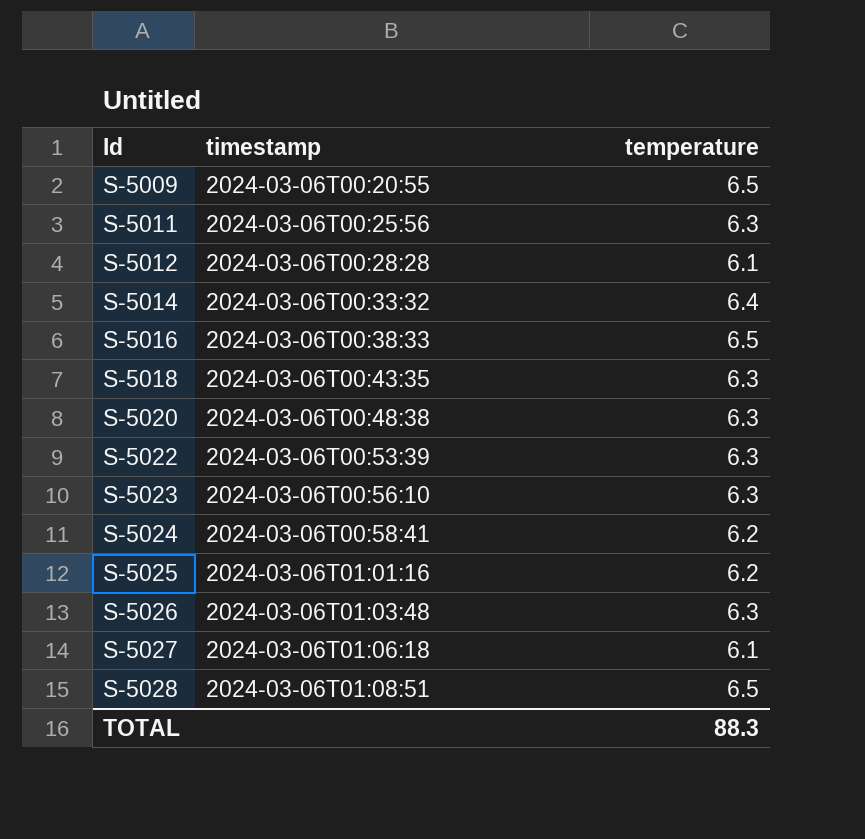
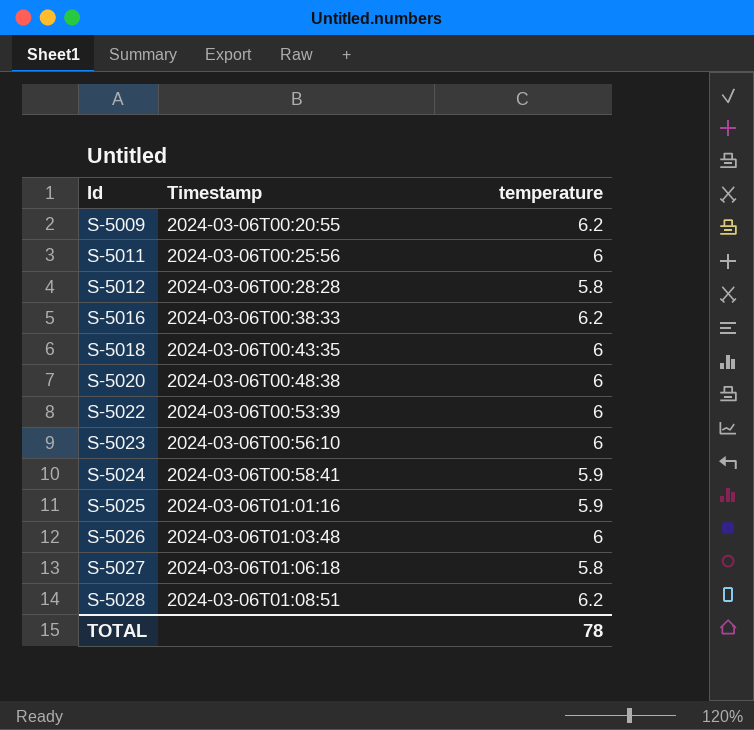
column name: timestamp -> Timestamp
row S-5014: 2024-03-06T00:33:32 | 6.4 -> none
S-5009 | temperature: 6.5 -> 6.2
S-5011 | temperature: 6.3 -> 6
S-5012 | temperature: 6.1 -> 5.8
S-5016 | temperature: 6.5 -> 6.2
S-5018 | temperature: 6.3 -> 6
S-5020 | temperature: 6.3 -> 6
S-5022 | temperature: 6.3 -> 6
S-5023 | temperature: 6.3 -> 6
S-5024 | temperature: 6.2 -> 5.9
S-5025 | temperature: 6.2 -> 5.9
S-5026 | temperature: 6.3 -> 6
S-5027 | temperature: 6.1 -> 5.8
S-5028 | temperature: 6.5 -> 6.2
TOTAL | temperature: 88.3 -> 78

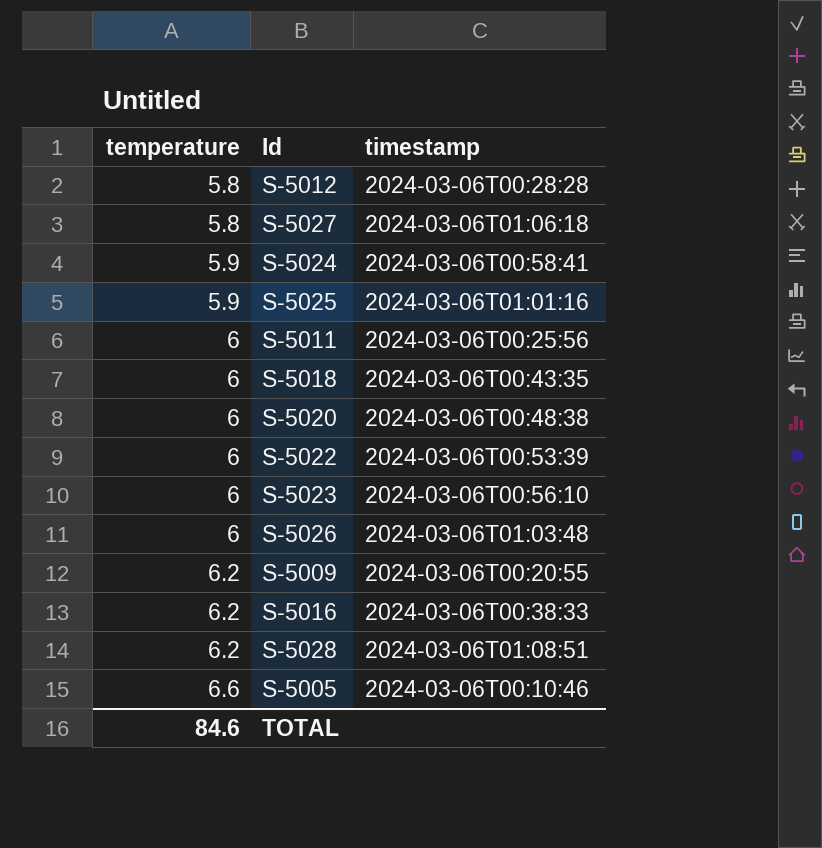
row order: Id ascending -> temperature ascending
column temperature | position: 3 -> 1
column name: Timestamp -> timestamp
row S-5005: none -> 6.6 | 2024-03-06T00:10:46
TOTAL | temperature: 78 -> 84.6

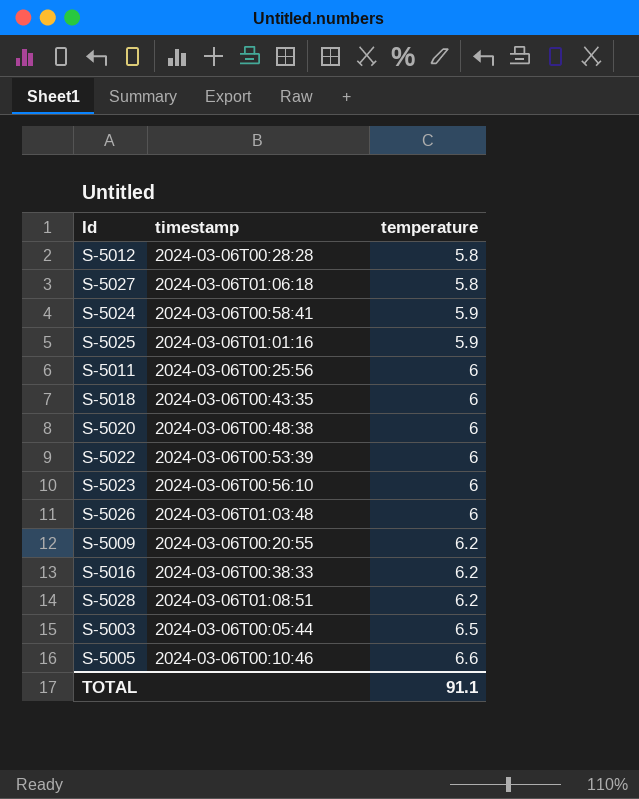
column temperature | position: 1 -> 3
row S-5003: none -> 2024-03-06T00:05:44 | 6.5
TOTAL | temperature: 84.6 -> 91.1

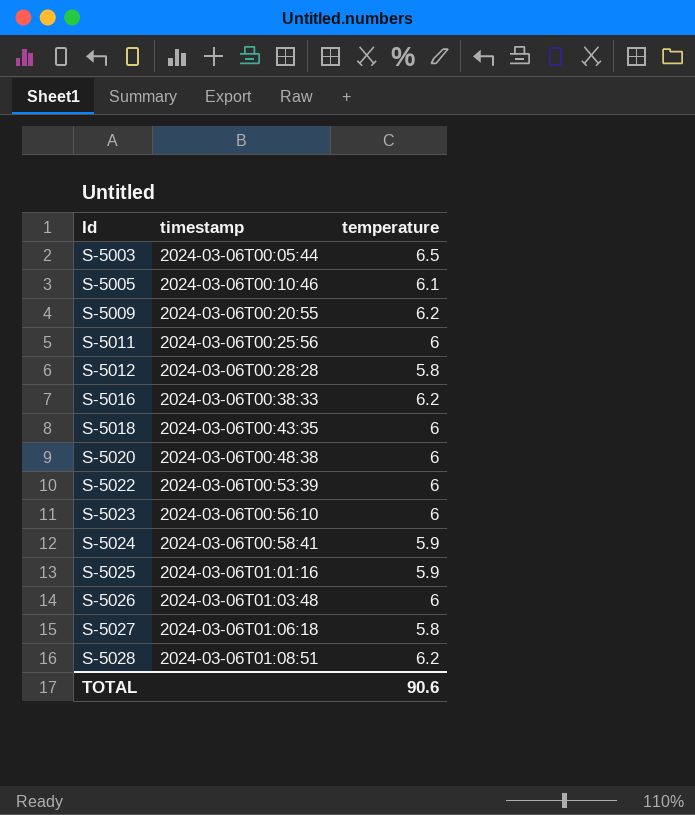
row order: temperature ascending -> Id ascending
S-5005 | temperature: 6.6 -> 6.1
TOTAL | temperature: 91.1 -> 90.6

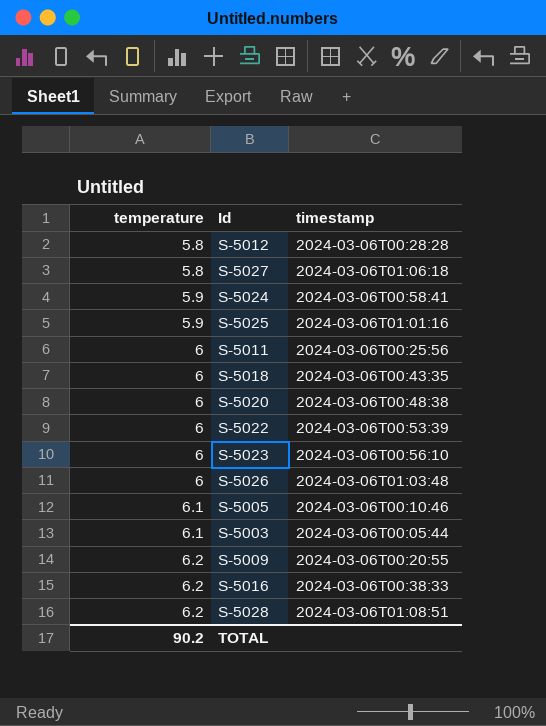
row order: Id ascending -> temperature ascending
column temperature | position: 3 -> 1
S-5003 | temperature: 6.5 -> 6.1
TOTAL | temperature: 90.6 -> 90.2

